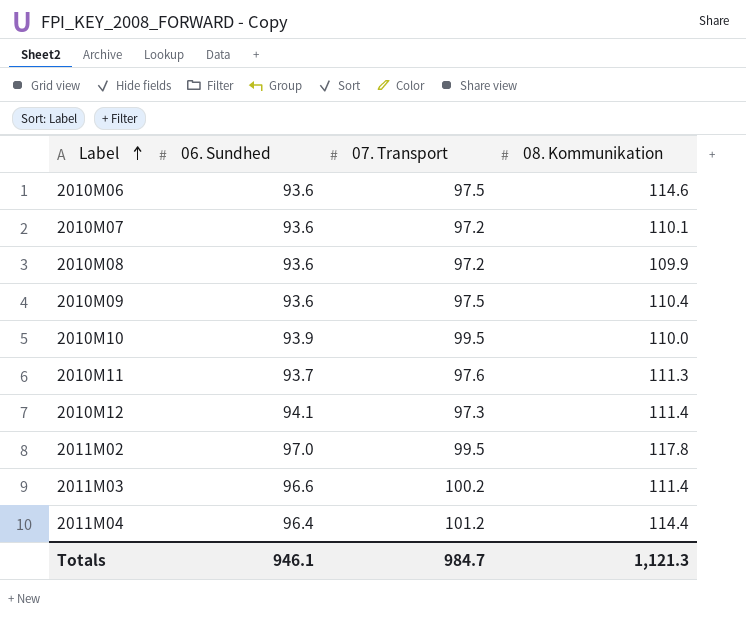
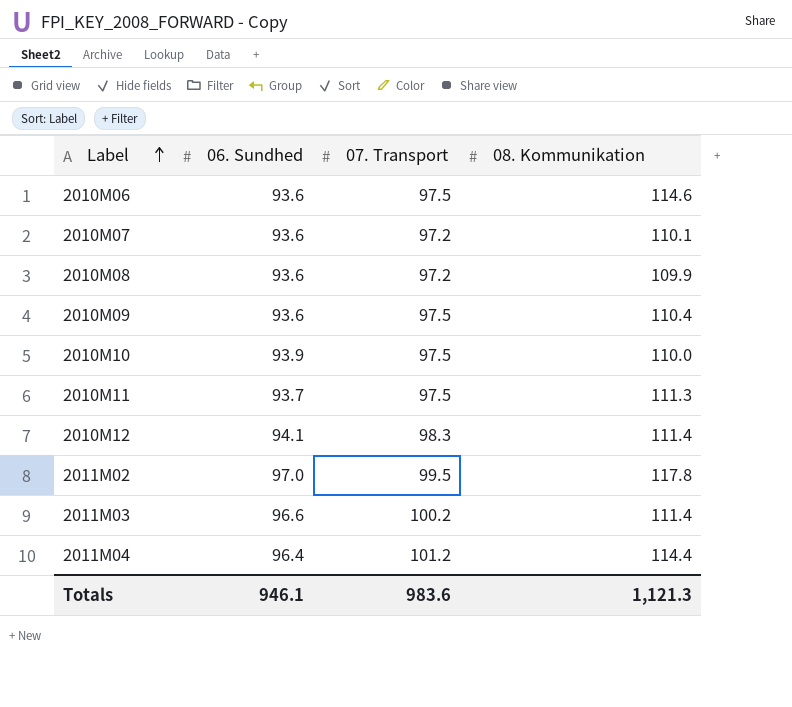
2010M10 | 07. Transport: 99.5 -> 97.5
2010M11 | 07. Transport: 97.6 -> 97.5
2010M12 | 07. Transport: 97.3 -> 98.3
Totals | 07. Transport: 984.7 -> 983.6

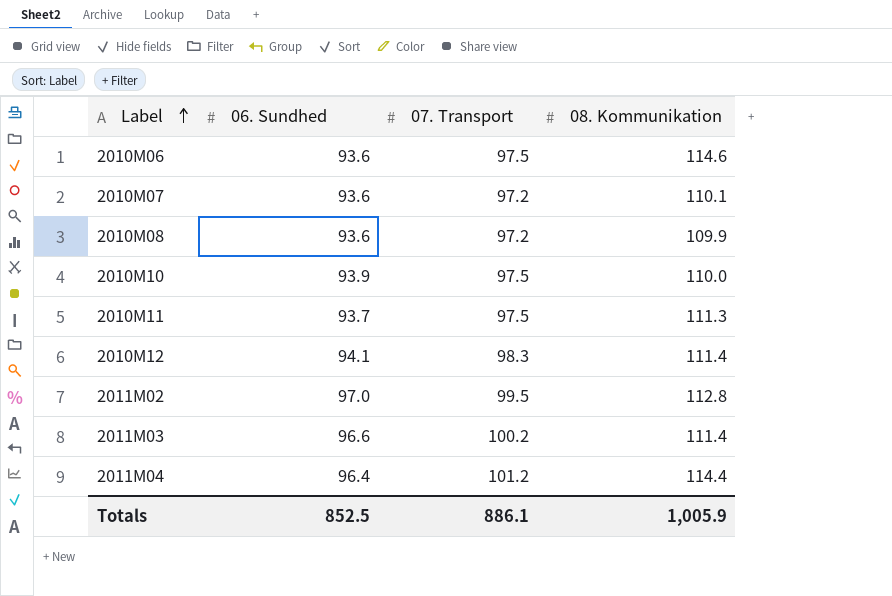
row 2010M09: 93.6 | 97.5 | 110.4 -> none
2011M02 | 08. Kommunikation: 117.8 -> 112.8
Totals | 06. Sundhed: 946.1 -> 852.5
Totals | 07. Transport: 983.6 -> 886.1
Totals | 08. Kommunikation: 1,121.3 -> 1,005.9

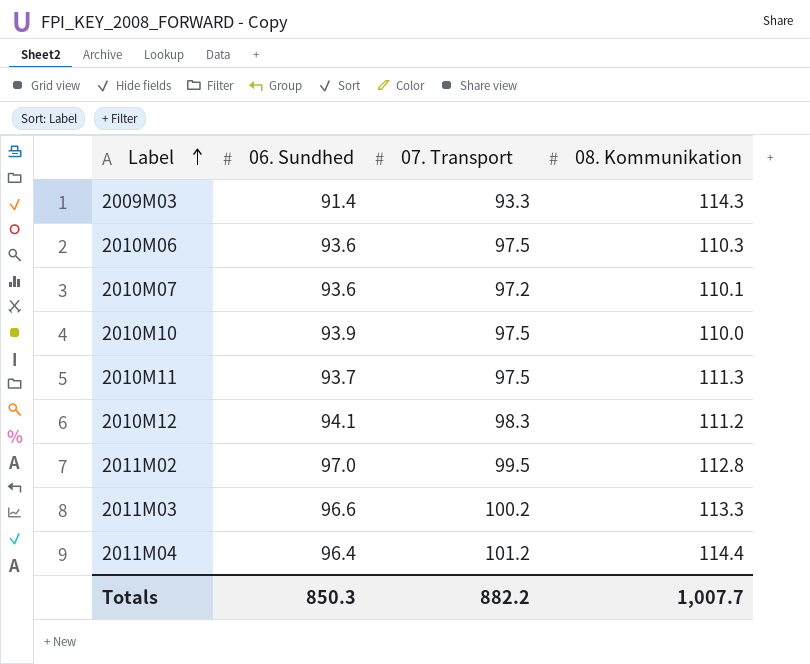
row 2010M08: 93.6 | 97.2 | 109.9 -> none
row 2009M03: none -> 91.4 | 93.3 | 114.3
2010M06 | 08. Kommunikation: 114.6 -> 110.3
2010M12 | 08. Kommunikation: 111.4 -> 111.2
2011M03 | 08. Kommunikation: 111.4 -> 113.3
Totals | 06. Sundhed: 852.5 -> 850.3
Totals | 07. Transport: 886.1 -> 882.2
Totals | 08. Kommunikation: 1,005.9 -> 1,007.7

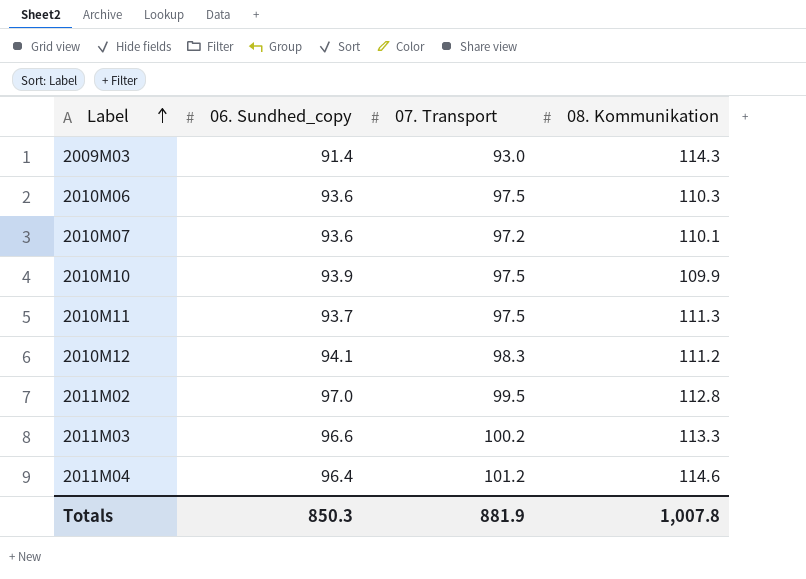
column name: 06. Sundhed -> 06. Sundhed_copy
2009M03 | 07. Transport: 93.3 -> 93.0
2010M10 | 08. Kommunikation: 110.0 -> 109.9
2011M04 | 08. Kommunikation: 114.4 -> 114.6
Totals | 07. Transport: 882.2 -> 881.9
Totals | 08. Kommunikation: 1,007.7 -> 1,007.8

